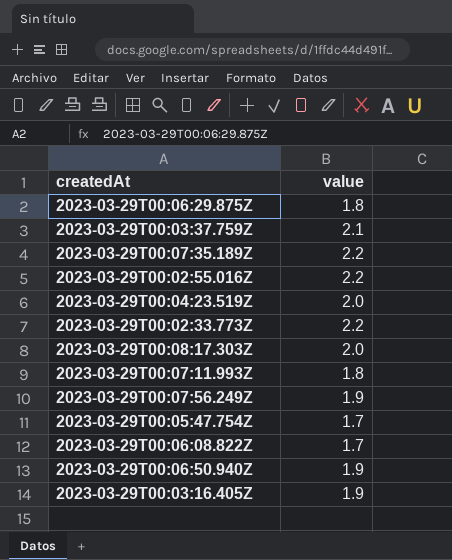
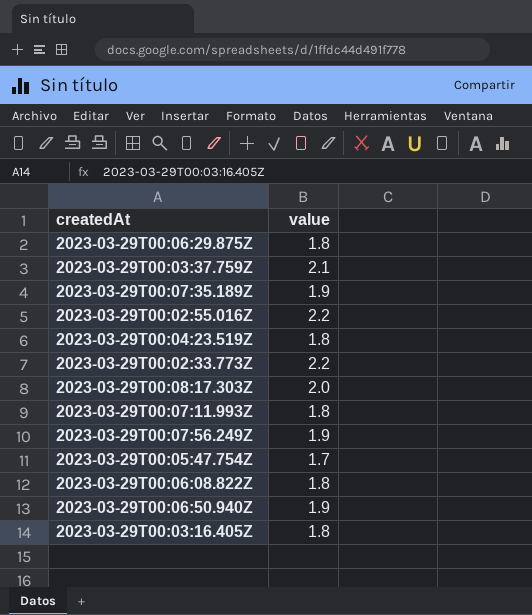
2023-03-29T00:07:35.189Z | value: 2.2 -> 1.9
2023-03-29T00:04:23.519Z | value: 2.0 -> 1.8
2023-03-29T00:06:08.822Z | value: 1.7 -> 1.8
2023-03-29T00:03:16.405Z | value: 1.9 -> 1.8

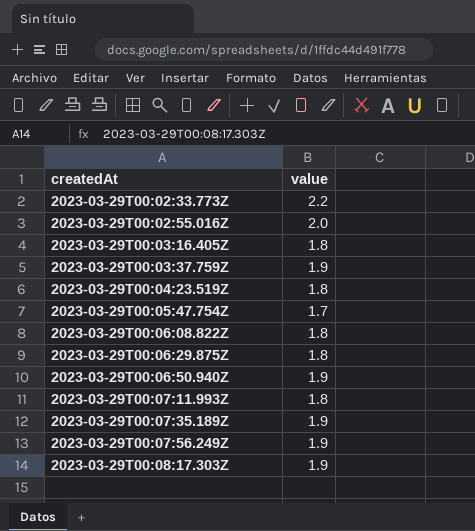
row order: none -> createdAt ascending
2023-03-29T00:02:55.016Z | value: 2.2 -> 2.0
2023-03-29T00:03:37.759Z | value: 2.1 -> 1.9
2023-03-29T00:08:17.303Z | value: 2.0 -> 1.9

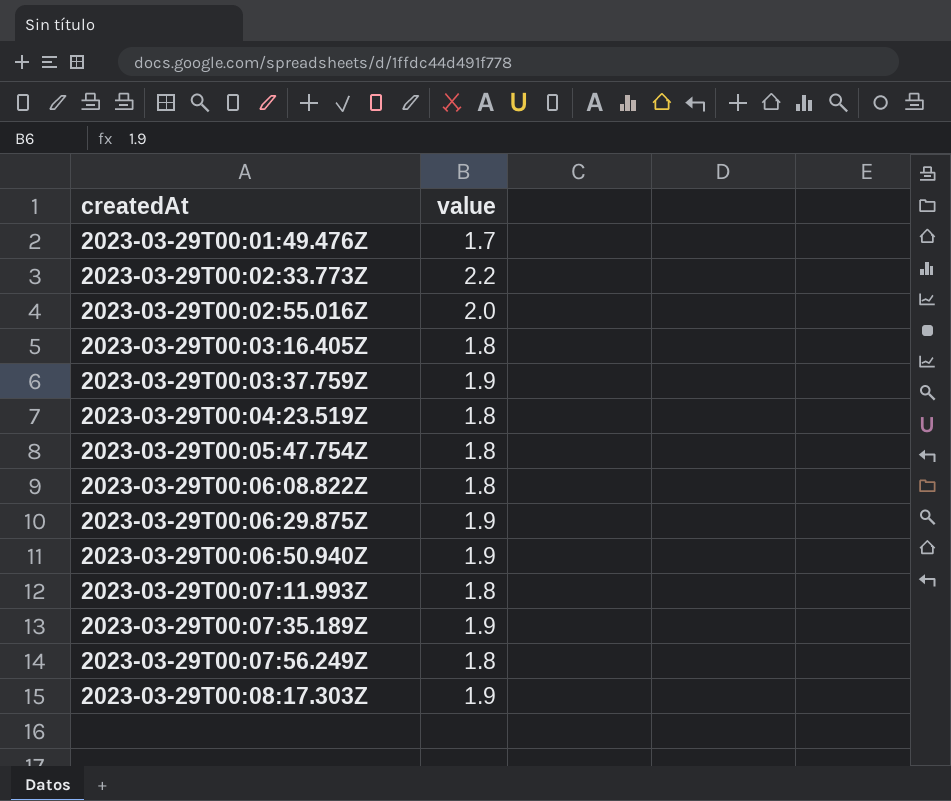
row 2023-03-29T00:01:49.476Z: none -> 1.7
2023-03-29T00:05:47.754Z | value: 1.7 -> 1.8
2023-03-29T00:06:29.875Z | value: 1.8 -> 1.9
2023-03-29T00:07:56.249Z | value: 1.9 -> 1.8

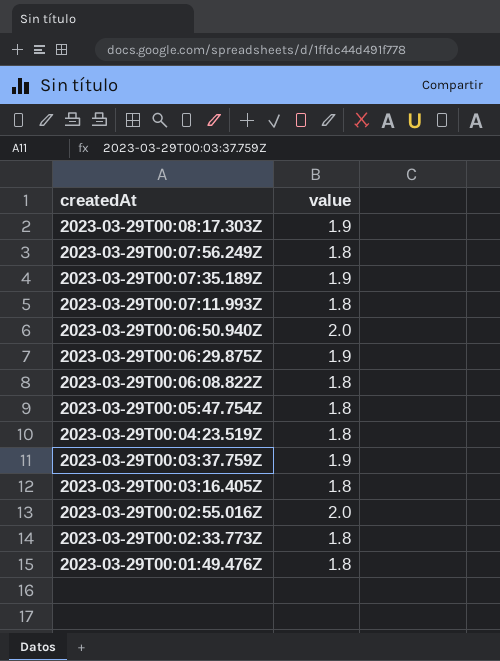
row order: createdAt ascending -> createdAt descending
2023-03-29T00:06:50.940Z | value: 1.9 -> 2.0
2023-03-29T00:02:33.773Z | value: 2.2 -> 1.8
2023-03-29T00:01:49.476Z | value: 1.7 -> 1.8

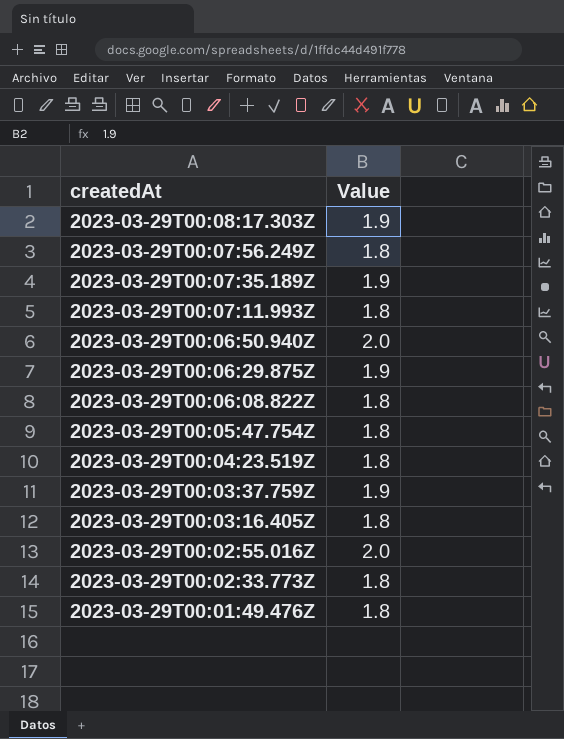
column name: value -> Value

